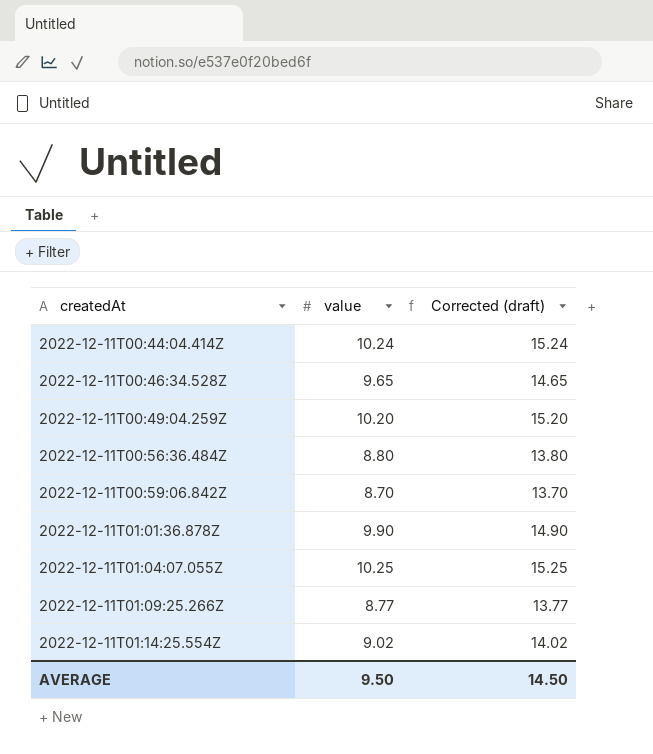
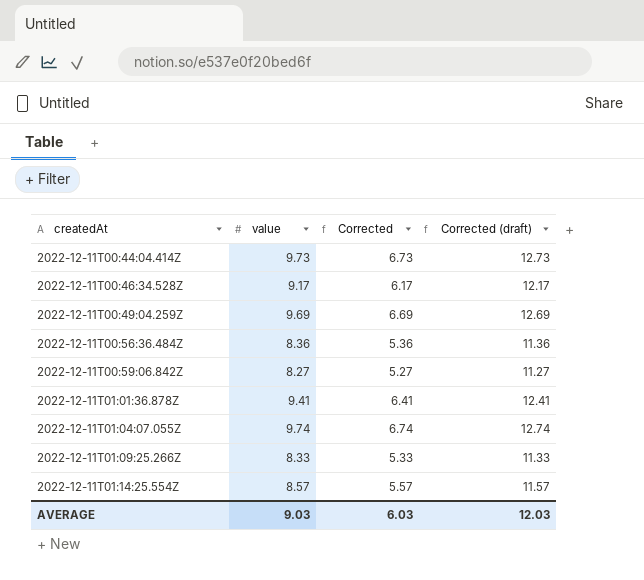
column Corrected | formula: none -> [value] - 3
column Corrected (draft) | formula: [value] + 5 -> [value] + 3
2022-12-11T00:44:04.414Z | value: 10.24 -> 9.73
2022-12-11T00:46:34.528Z | value: 9.65 -> 9.17
2022-12-11T00:49:04.259Z | value: 10.20 -> 9.69
2022-12-11T00:56:36.484Z | value: 8.80 -> 8.36
2022-12-11T00:59:06.842Z | value: 8.70 -> 8.27
2022-12-11T01:01:36.878Z | value: 9.90 -> 9.41
2022-12-11T01:04:07.055Z | value: 10.25 -> 9.74
2022-12-11T01:09:25.266Z | value: 8.77 -> 8.33
2022-12-11T01:14:25.554Z | value: 9.02 -> 8.57
AVERAGE | value: 9.50 -> 9.03
AVERAGE | Corrected (draft): 14.50 -> 12.03

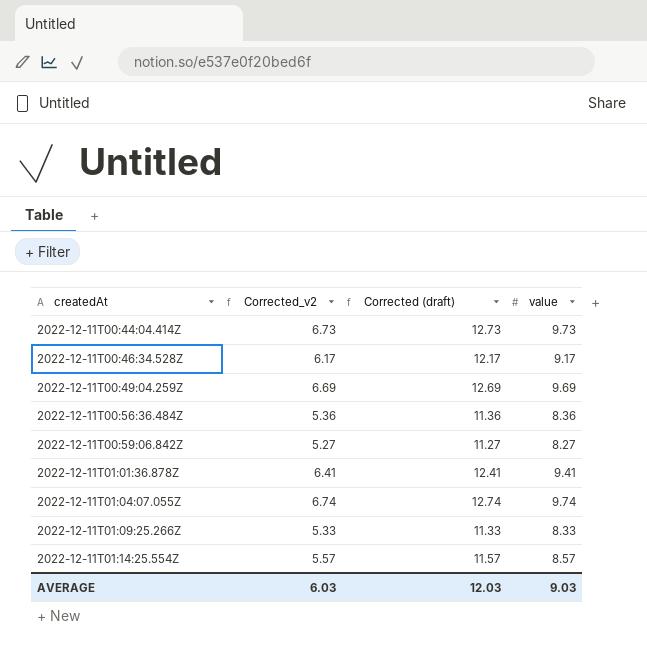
column name: Corrected -> Corrected_v2
column value | position: 2 -> 4

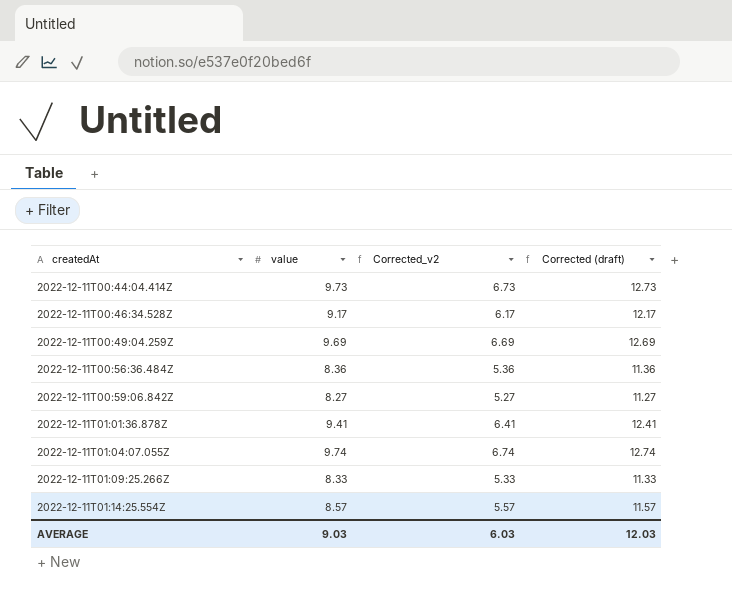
column value | position: 4 -> 2

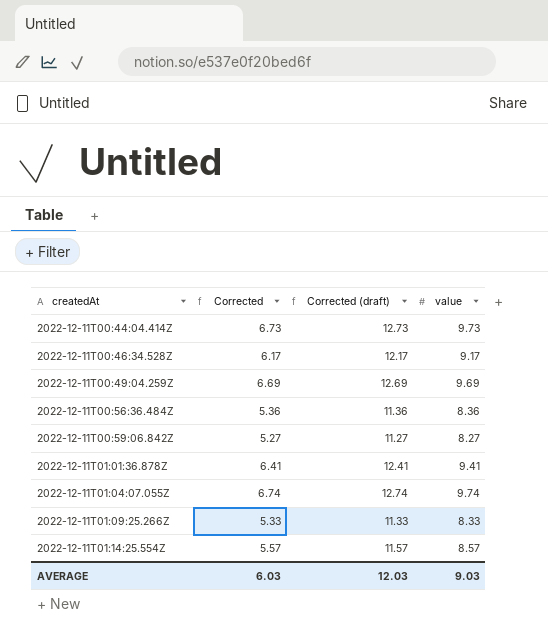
column name: Corrected_v2 -> Corrected
column value | position: 2 -> 4

